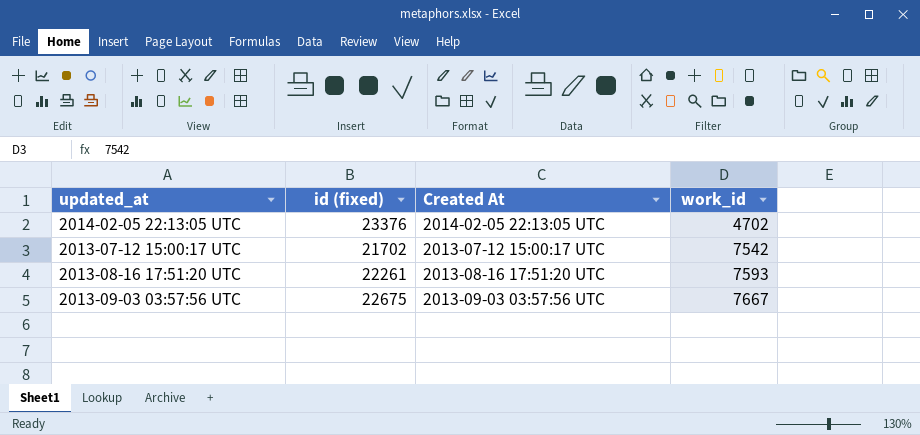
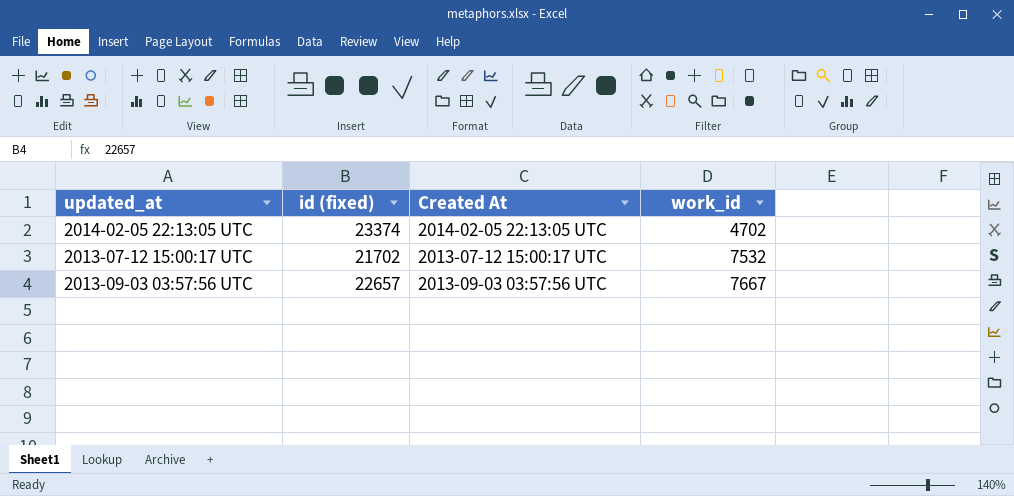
row 2013-08-16 17:51:20 UTC: 22261 | 2013-08-16 17:51:20 UTC | 7593 -> none
2014-02-05 22:13:05 UTC | id (fixed): 23376 -> 23374
2013-07-12 15:00:17 UTC | work_id: 7542 -> 7532
2013-09-03 03:57:56 UTC | id (fixed): 22675 -> 22657

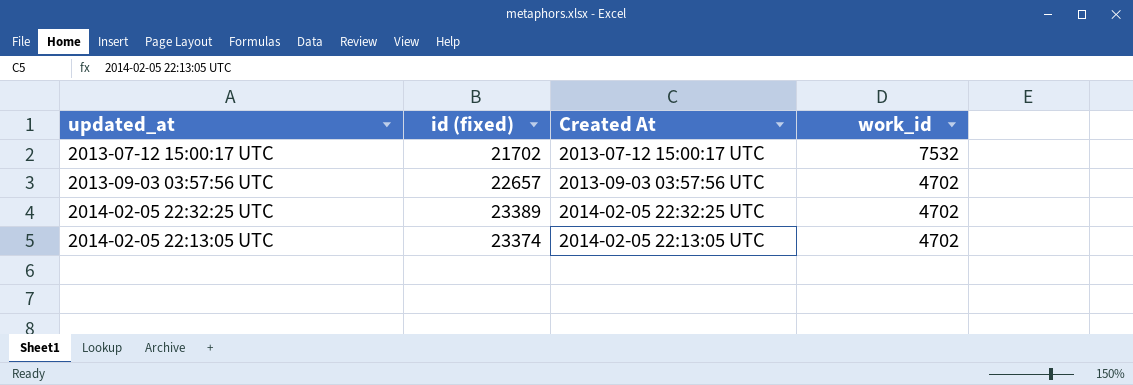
row order: work_id ascending -> work_id descending
2013-09-03 03:57:56 UTC | work_id: 7667 -> 4702
row 2014-02-05 22:32:25 UTC: none -> 23389 | 2014-02-05 22:32:25 UTC | 4702

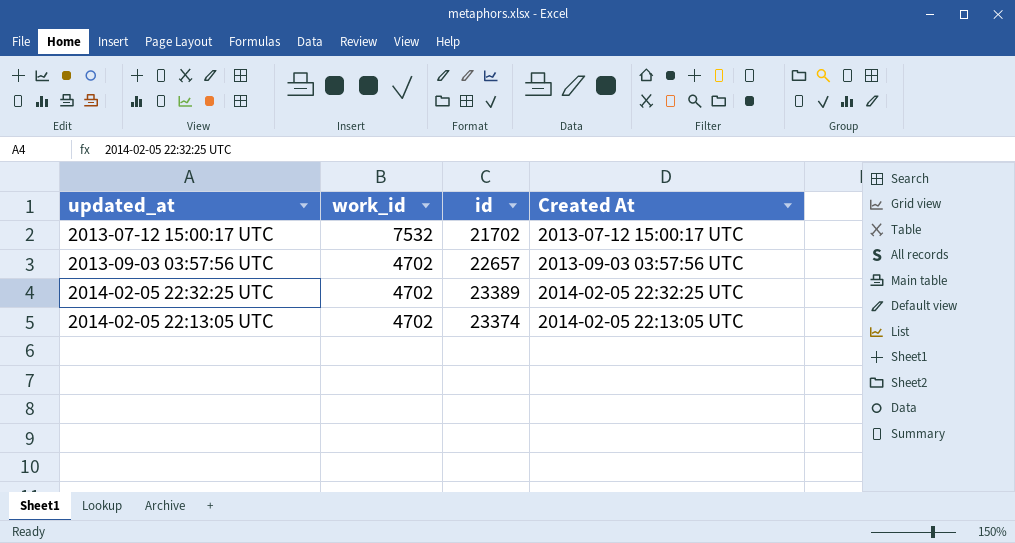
column work_id | position: 4 -> 2
column name: id (fixed) -> id

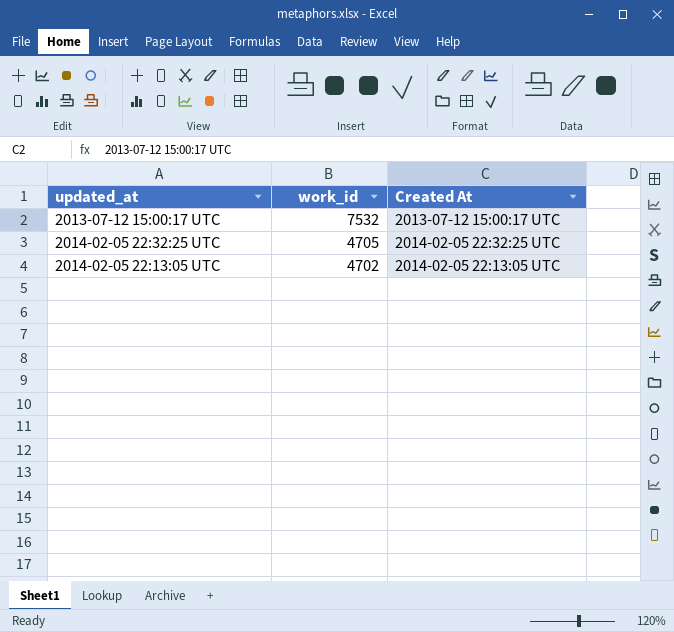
column id | position: 3 -> none
row 2013-09-03 03:57:56 UTC: 4702 | 22657 | 2013-09-03 03:57:56 UTC -> none
2014-02-05 22:32:25 UTC | work_id: 4702 -> 4705

